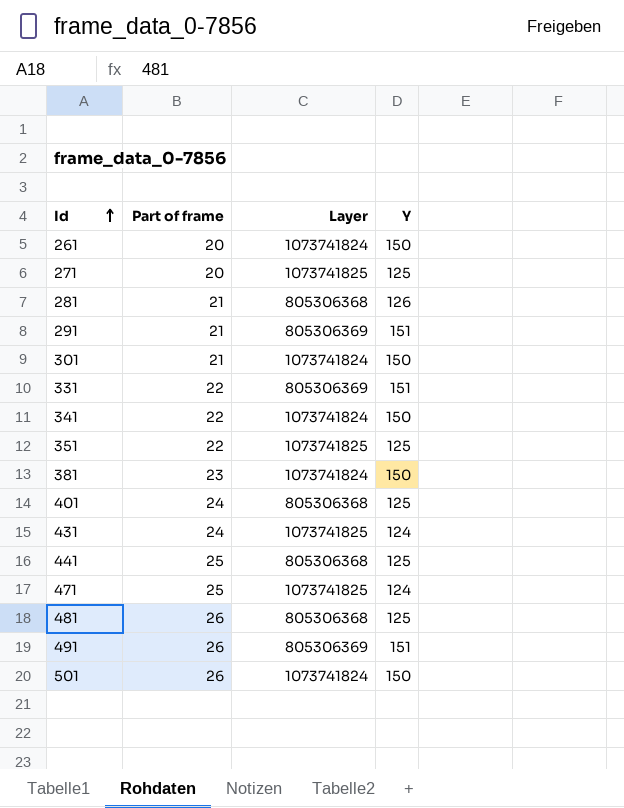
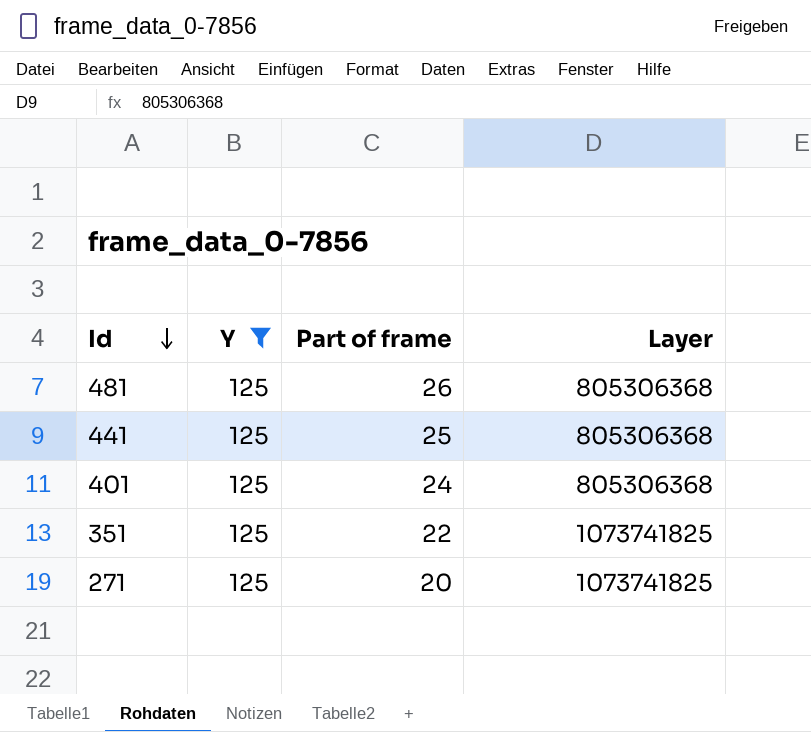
filter: none -> Y = 125
row order: Id ascending -> Id descending
column Y | position: 4 -> 2

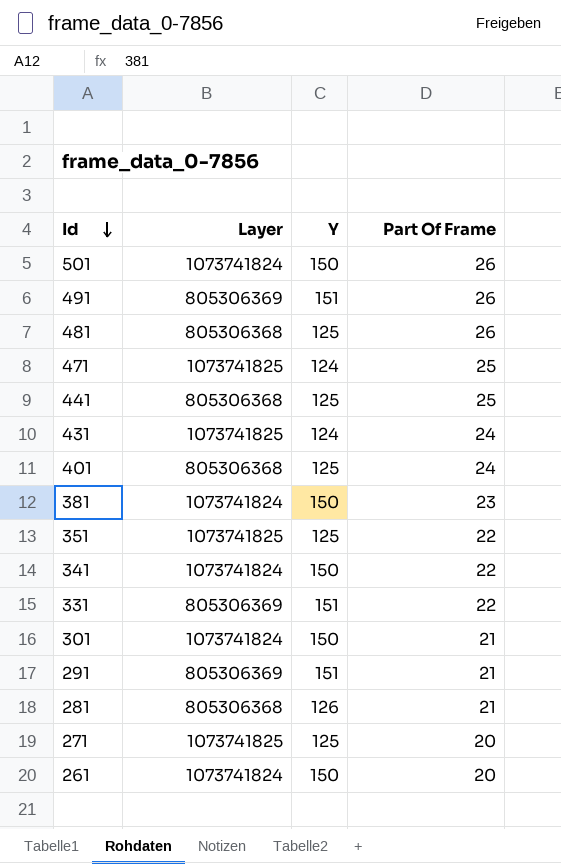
filter: Y = 125 -> none
column Layer | position: 4 -> 2
column name: Part of frame -> Part Of Frame

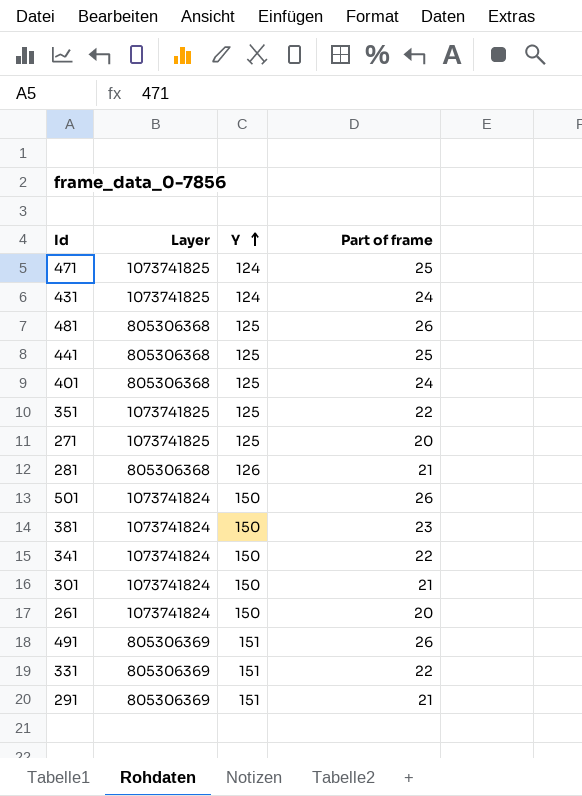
row order: Id descending -> Y ascending
column name: Part Of Frame -> Part of frame

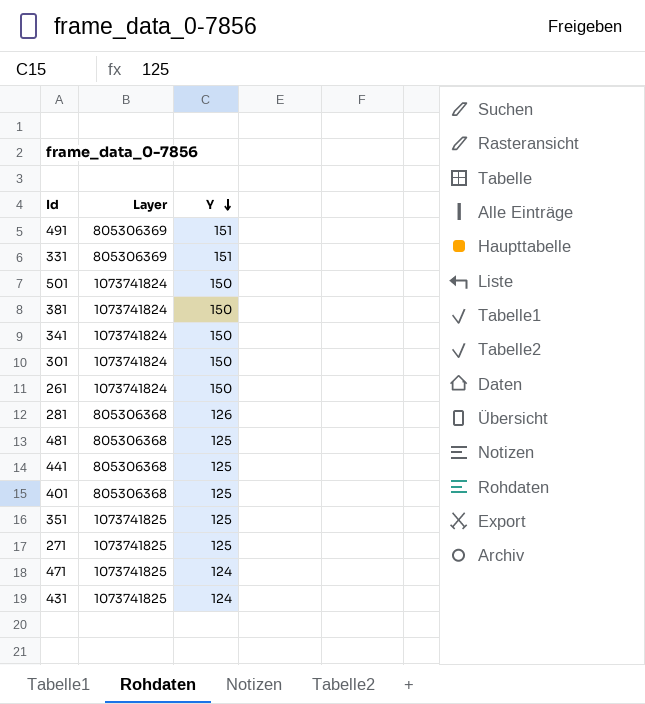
row order: Y ascending -> Y descending
column Part of frame | position: 4 -> none
row 291: 805306369 | 151 | 21 -> none

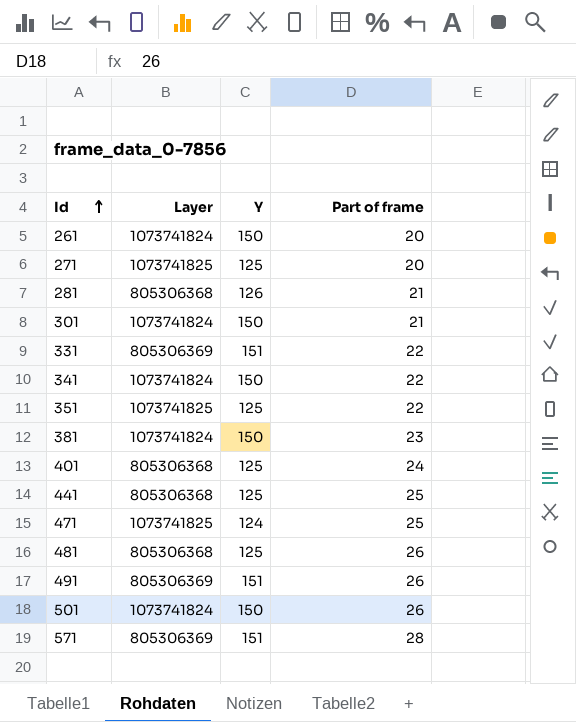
row order: Y descending -> Id ascending
column Part of frame | position: none -> 4
row 431: 1073741825 | 124 -> none
row 571: none -> 805306369 | 151 | 28

